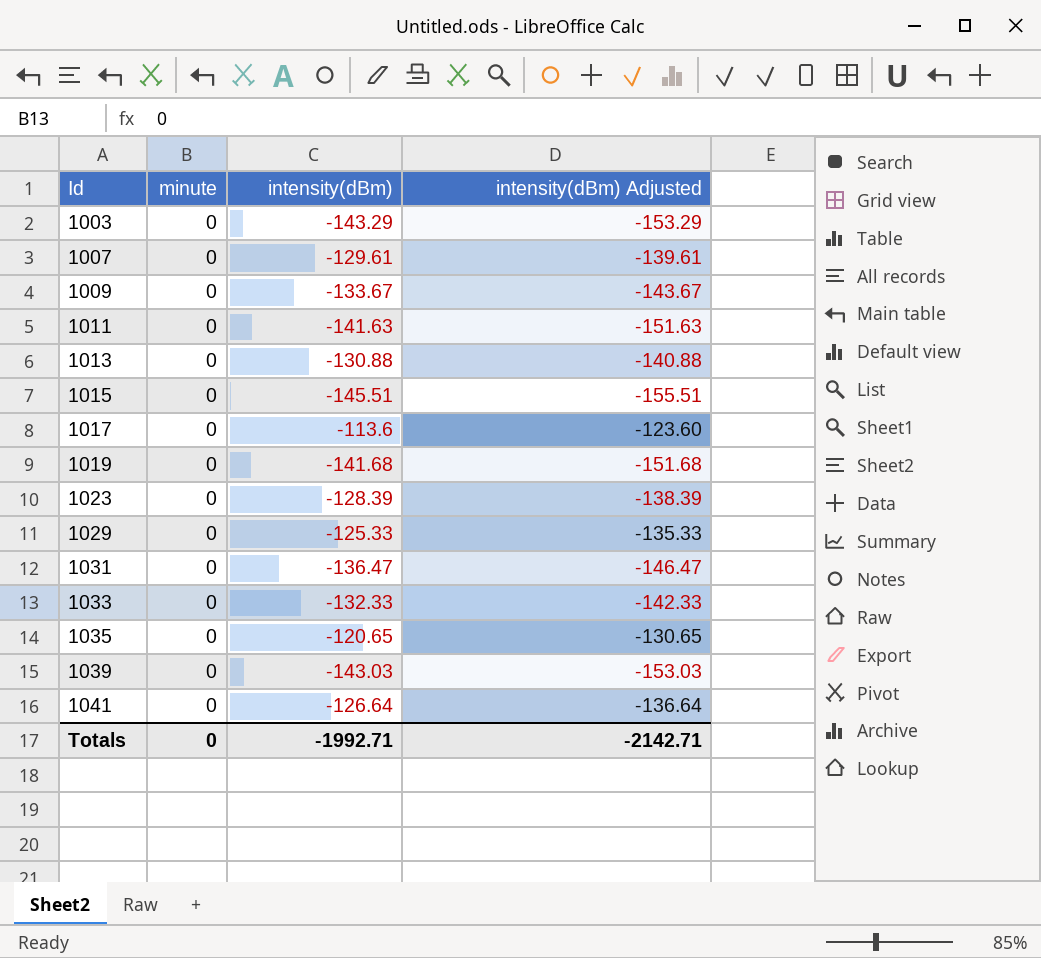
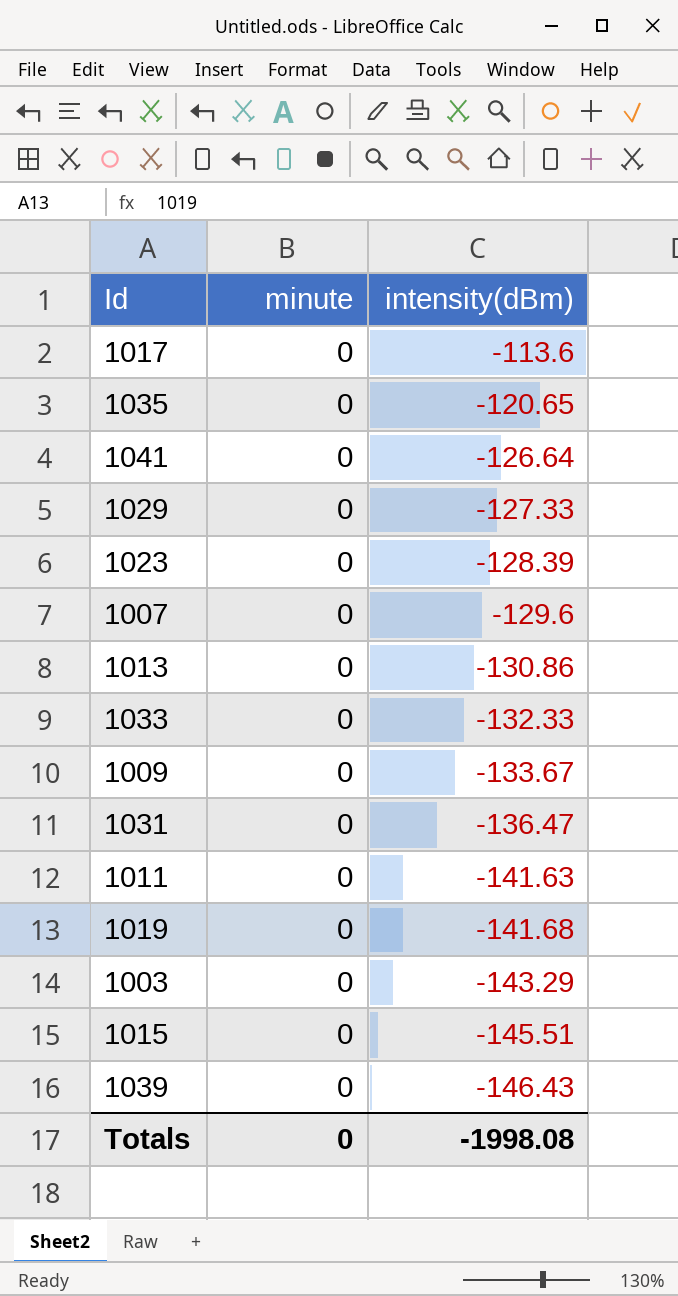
row order: Id ascending -> intensity(dBm) descending
column intensity(dBm) Adjusted | formula: [intensity(dBm)] - 10 -> none
1029 | intensity(dBm): -125.33 -> -127.33
1007 | intensity(dBm): -129.61 -> -129.6
1013 | intensity(dBm): -130.88 -> -130.86
1039 | intensity(dBm): -143.03 -> -146.43
Totals | intensity(dBm): -1992.71 -> -1998.08

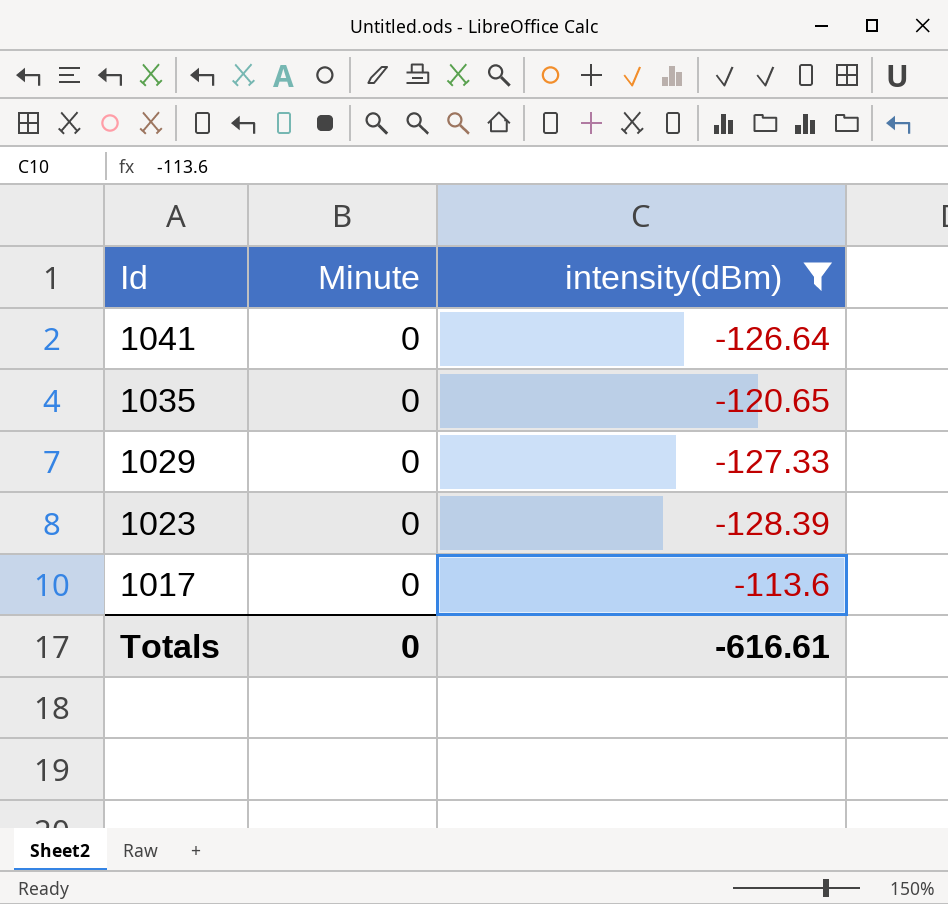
filter: none -> intensity(dBm) >= -128.39
row order: intensity(dBm) descending -> Id descending
column name: minute -> Minute
Totals | intensity(dBm): -1998.08 -> -616.61

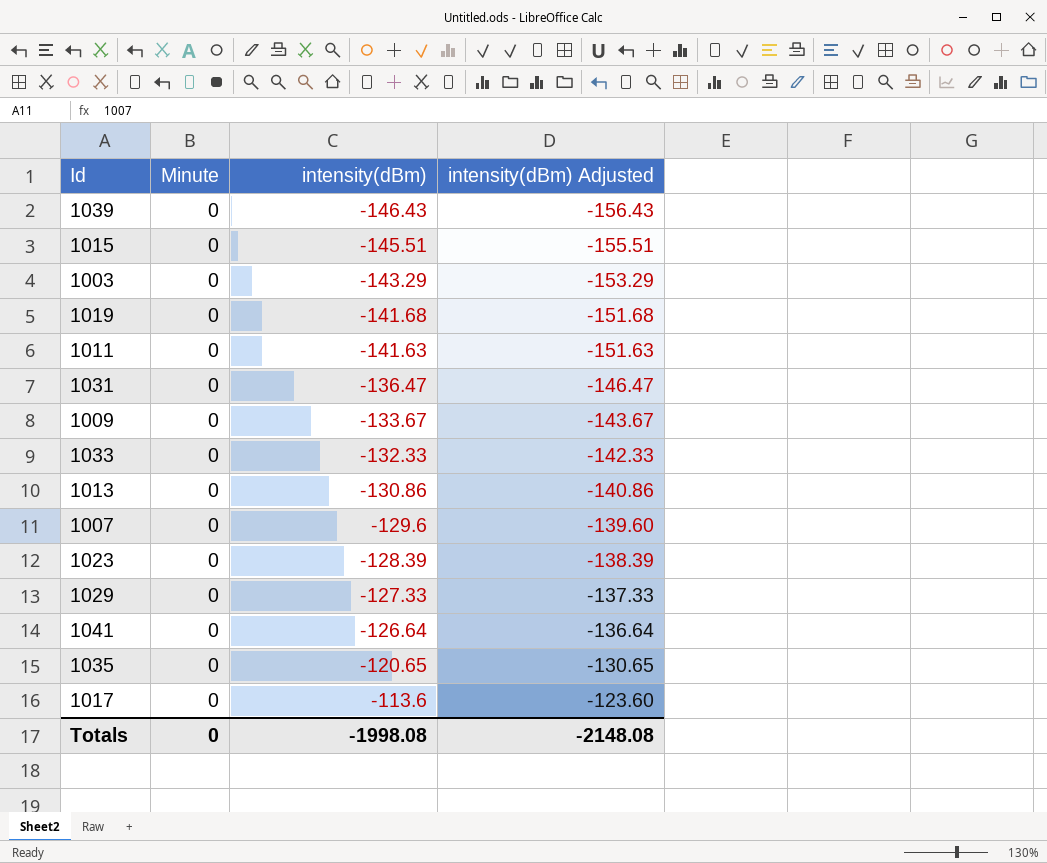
filter: intensity(dBm) >= -128.39 -> none
row order: Id descending -> intensity(dBm) ascending
column intensity(dBm) Adjusted | formula: none -> [intensity(dBm)] - 10
Totals | intensity(dBm): -616.61 -> -1998.08

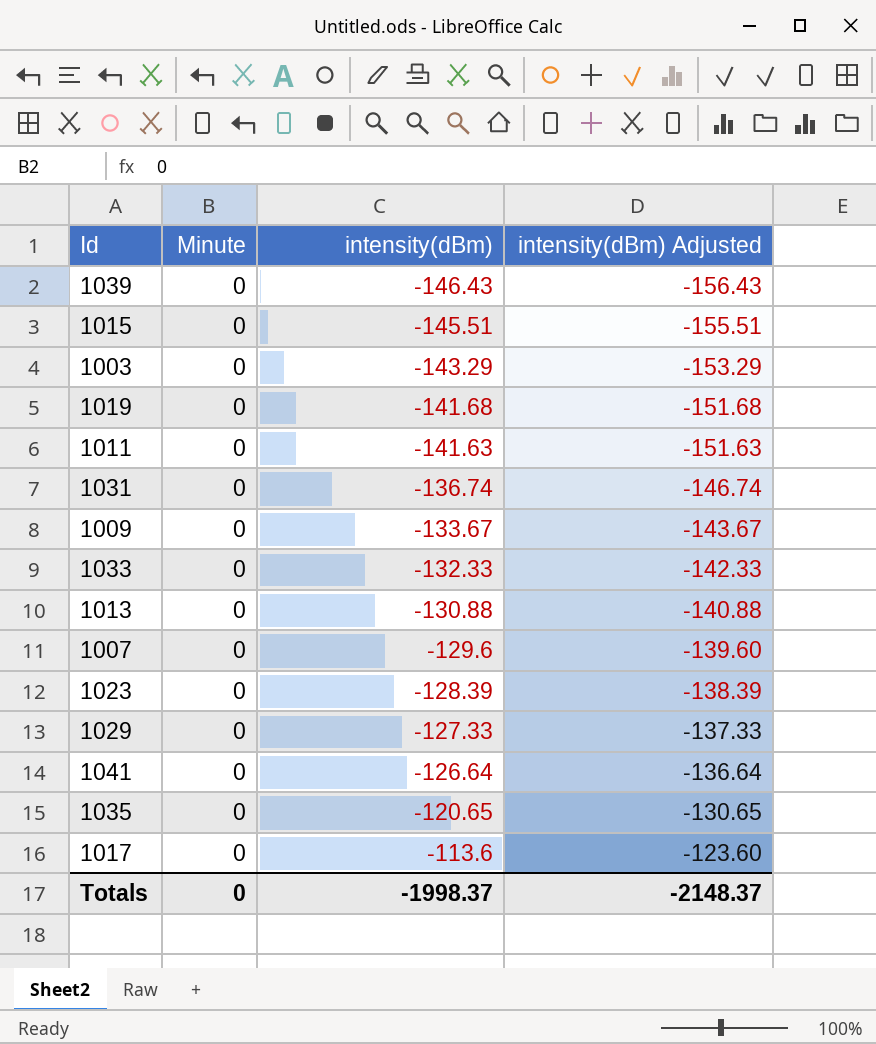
1031 | intensity(dBm): -136.47 -> -136.74
1031 | intensity(dBm) Adjusted: -146.47 -> -146.74
1013 | intensity(dBm): -130.86 -> -130.88
1013 | intensity(dBm) Adjusted: -140.86 -> -140.88
Totals | intensity(dBm): -1998.08 -> -1998.37
Totals | intensity(dBm) Adjusted: -2148.08 -> -2148.37

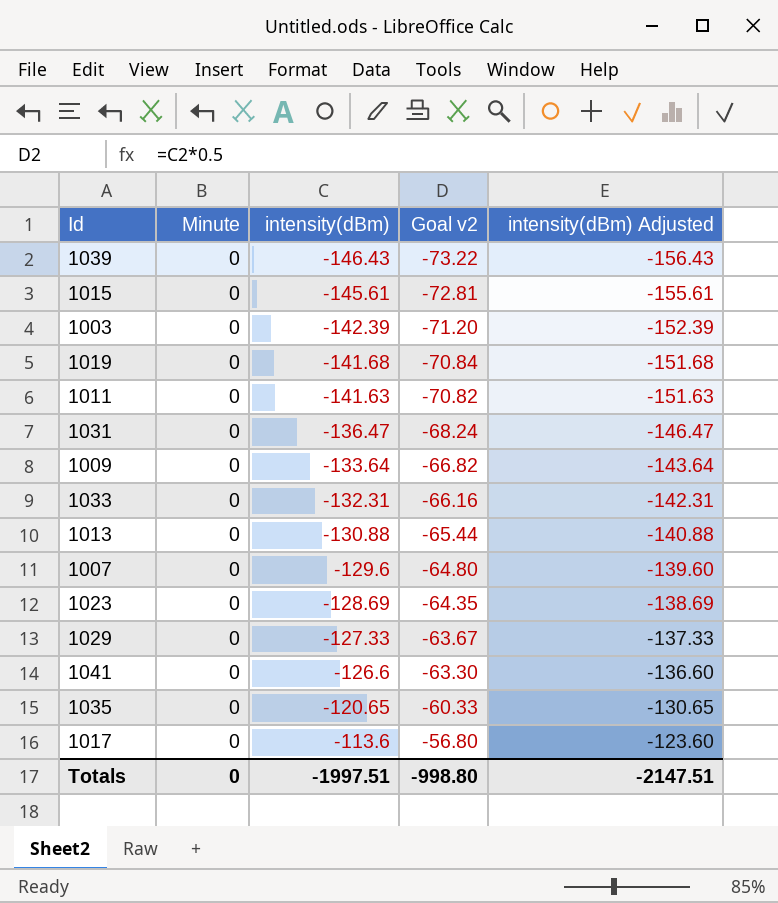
column Goal v2 | formula: none -> [intensity(dBm)] * 0.5
1015 | intensity(dBm): -145.51 -> -145.61
1015 | intensity(dBm) Adjusted: -155.51 -> -155.61
1003 | intensity(dBm): -143.29 -> -142.39
1003 | intensity(dBm) Adjusted: -153.29 -> -152.39
1031 | intensity(dBm): -136.74 -> -136.47
1031 | intensity(dBm) Adjusted: -146.74 -> -146.47
1009 | intensity(dBm): -133.67 -> -133.64
1009 | intensity(dBm) Adjusted: -143.67 -> -143.64
1033 | intensity(dBm): -132.33 -> -132.31
1033 | intensity(dBm) Adjusted: -142.33 -> -142.31
1023 | intensity(dBm): -128.39 -> -128.69
1023 | intensity(dBm) Adjusted: -138.39 -> -138.69
1041 | intensity(dBm): -126.64 -> -126.6
1041 | intensity(dBm) Adjusted: -136.64 -> -136.60
Totals | intensity(dBm): -1998.37 -> -1997.51
Totals | intensity(dBm) Adjusted: -2148.37 -> -2147.51

